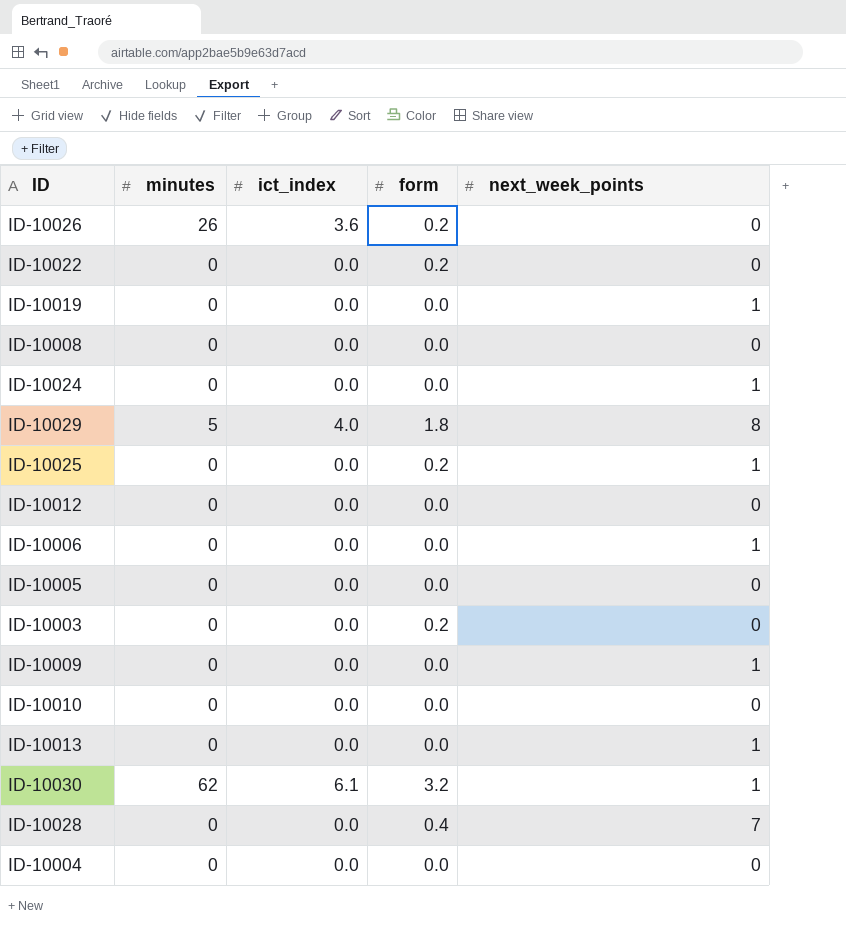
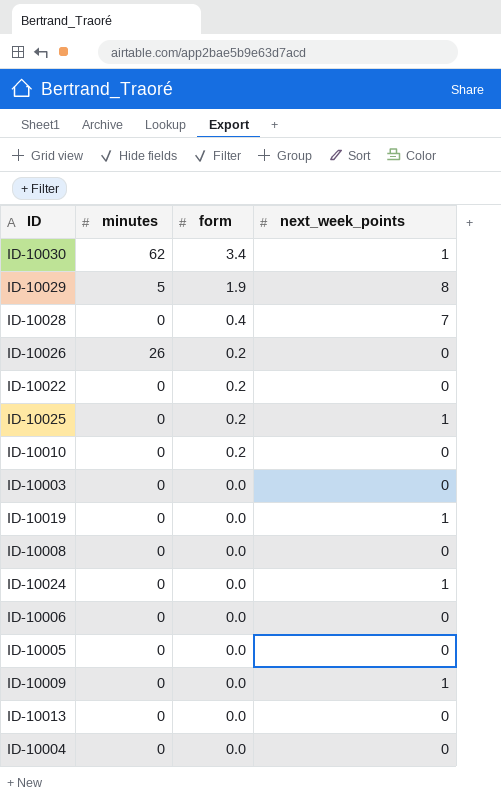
row order: none -> form descending
column ict_index | position: 3 -> none
row ID-10012: 0 | 0.0 | 0.0 | 0 -> none
ID-10030 | form: 3.2 -> 3.4
ID-10029 | form: 1.8 -> 1.9
ID-10010 | form: 0.0 -> 0.2
ID-10003 | form: 0.2 -> 0.0
ID-10006 | next_week_points: 1 -> 0
ID-10013 | next_week_points: 1 -> 0

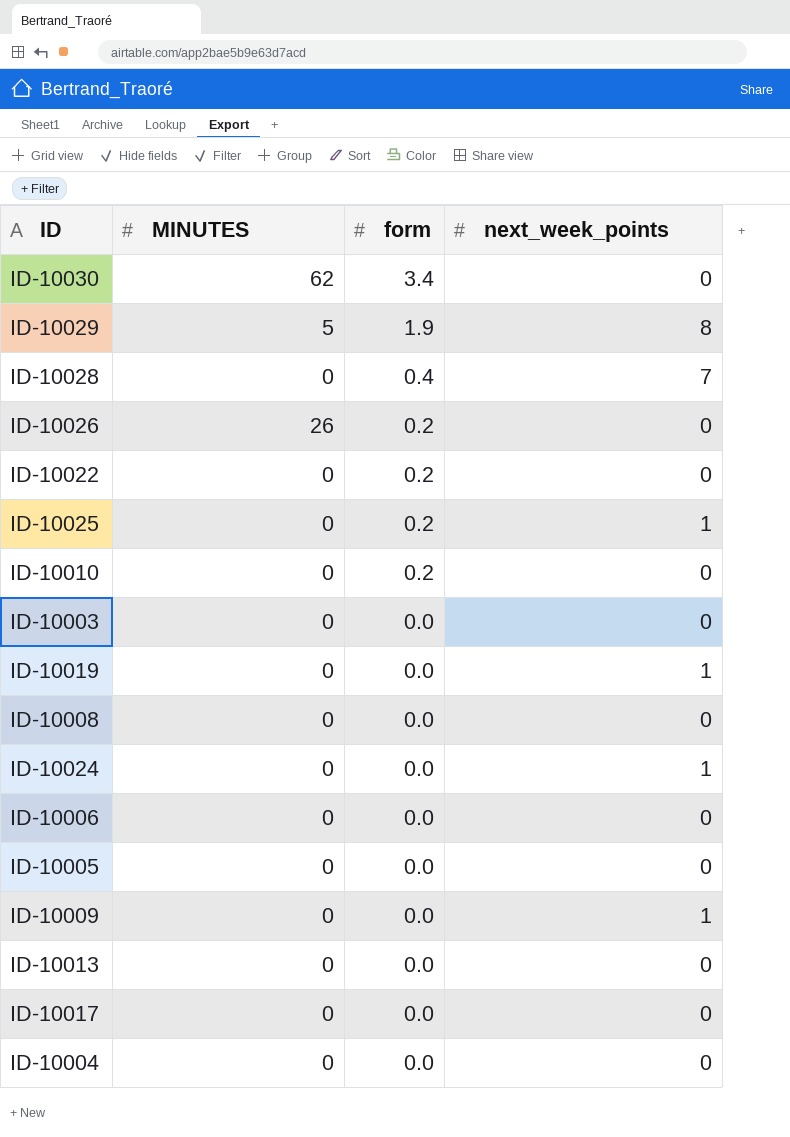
column name: minutes -> MINUTES
ID-10030 | next_week_points: 1 -> 0
row ID-10017: none -> 0 | 0.0 | 0

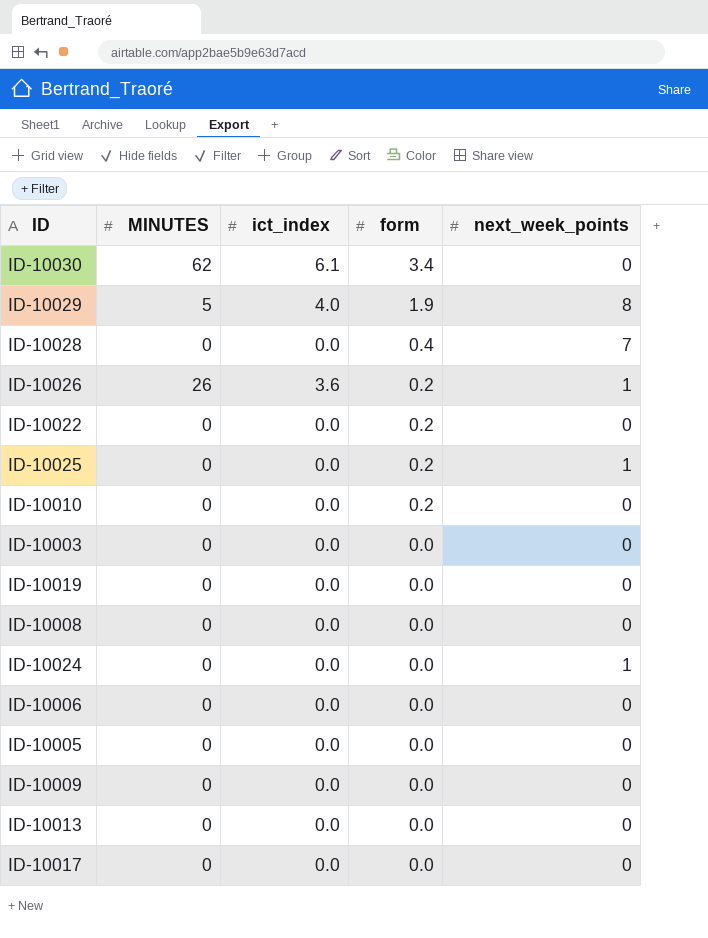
column ict_index | position: none -> 3
row ID-10004: 0 | 0.0 | 0 -> none
ID-10026 | next_week_points: 0 -> 1
ID-10019 | next_week_points: 1 -> 0
ID-10009 | next_week_points: 1 -> 0

